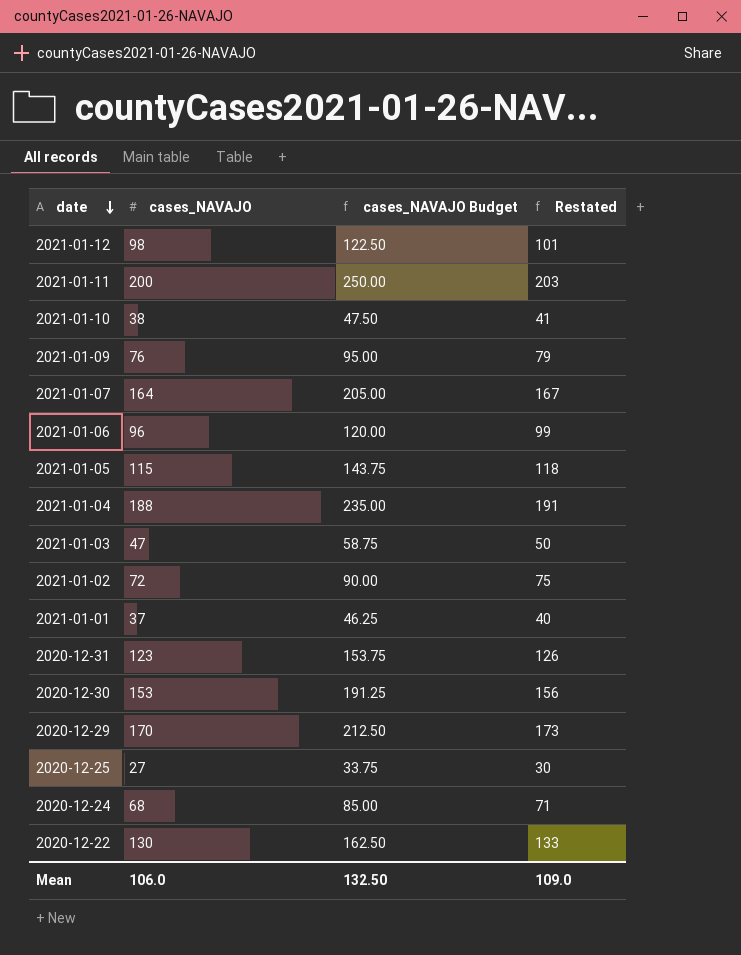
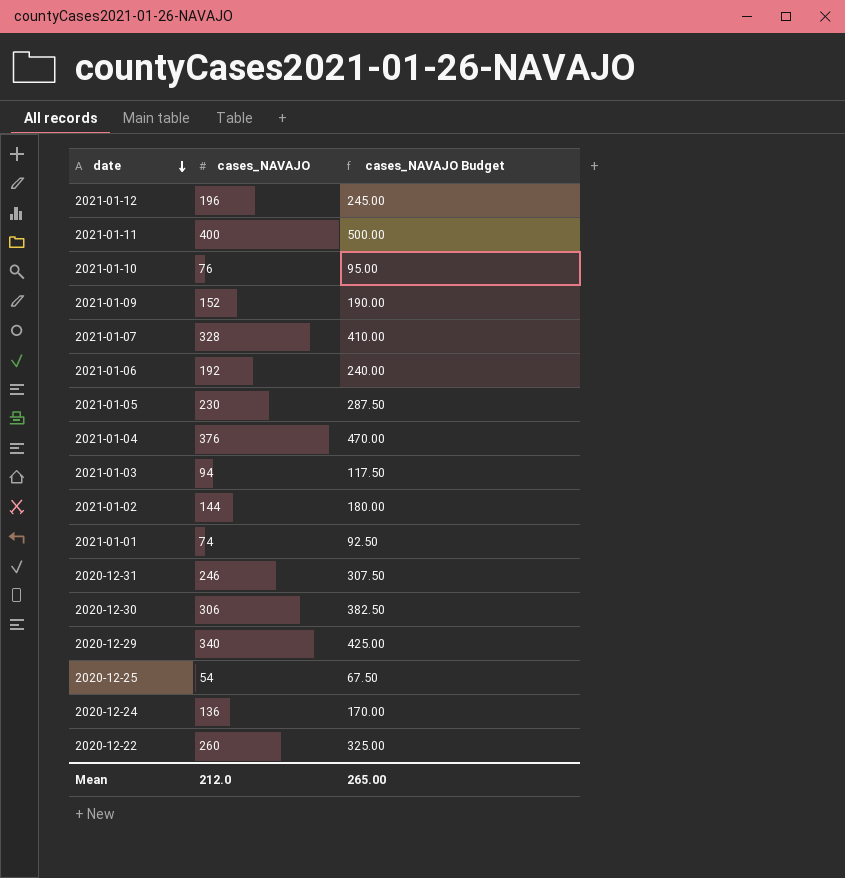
column Restated | formula: [cases_NAVAJO] + 3 -> none
2021-01-12 | cases_NAVAJO: 98 -> 196
2021-01-12 | cases_NAVAJO Budget: 122.50 -> 245.00
2021-01-11 | cases_NAVAJO: 200 -> 400
2021-01-11 | cases_NAVAJO Budget: 250.00 -> 500.00
2021-01-10 | cases_NAVAJO: 38 -> 76
2021-01-10 | cases_NAVAJO Budget: 47.50 -> 95.00
2021-01-09 | cases_NAVAJO: 76 -> 152
2021-01-09 | cases_NAVAJO Budget: 95.00 -> 190.00
2021-01-07 | cases_NAVAJO: 164 -> 328
2021-01-07 | cases_NAVAJO Budget: 205.00 -> 410.00
2021-01-06 | cases_NAVAJO: 96 -> 192
2021-01-06 | cases_NAVAJO Budget: 120.00 -> 240.00
2021-01-05 | cases_NAVAJO: 115 -> 230
2021-01-05 | cases_NAVAJO Budget: 143.75 -> 287.50
2021-01-04 | cases_NAVAJO: 188 -> 376
2021-01-04 | cases_NAVAJO Budget: 235.00 -> 470.00
2021-01-03 | cases_NAVAJO: 47 -> 94
2021-01-03 | cases_NAVAJO Budget: 58.75 -> 117.50
2021-01-02 | cases_NAVAJO: 72 -> 144
2021-01-02 | cases_NAVAJO Budget: 90.00 -> 180.00
2021-01-01 | cases_NAVAJO: 37 -> 74
2021-01-01 | cases_NAVAJO Budget: 46.25 -> 92.50
2020-12-31 | cases_NAVAJO: 123 -> 246
2020-12-31 | cases_NAVAJO Budget: 153.75 -> 307.50
2020-12-30 | cases_NAVAJO: 153 -> 306
2020-12-30 | cases_NAVAJO Budget: 191.25 -> 382.50
2020-12-29 | cases_NAVAJO: 170 -> 340
2020-12-29 | cases_NAVAJO Budget: 212.50 -> 425.00
2020-12-25 | cases_NAVAJO: 27 -> 54
2020-12-25 | cases_NAVAJO Budget: 33.75 -> 67.50
2020-12-24 | cases_NAVAJO: 68 -> 136
2020-12-24 | cases_NAVAJO Budget: 85.00 -> 170.00
2020-12-22 | cases_NAVAJO: 130 -> 260
2020-12-22 | cases_NAVAJO Budget: 162.50 -> 325.00
Mean | cases_NAVAJO: 106.0 -> 212.0
Mean | cases_NAVAJO Budget: 132.50 -> 265.00

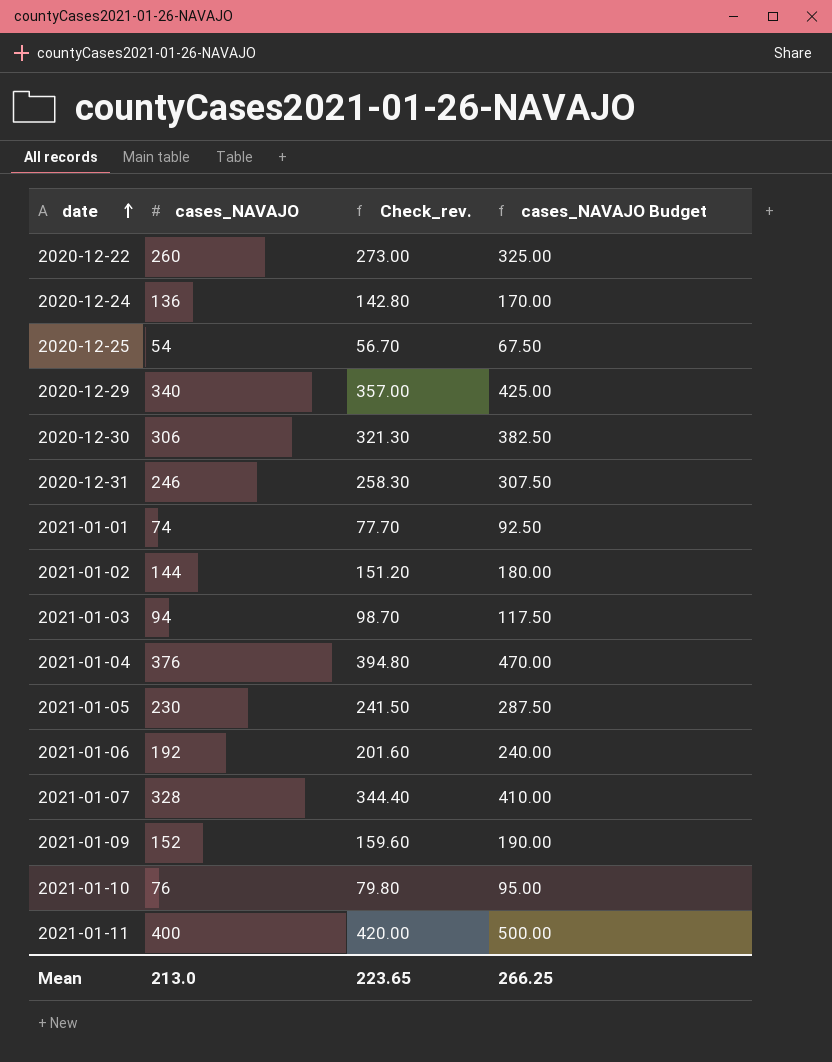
row order: date descending -> date ascending
column Check_rev. | formula: none -> [cases_NAVAJO] * 1.05
row 2021-01-12: 196 | 245.00 -> none
Mean | cases_NAVAJO: 212.0 -> 213.0
Mean | cases_NAVAJO Budget: 265.00 -> 266.25

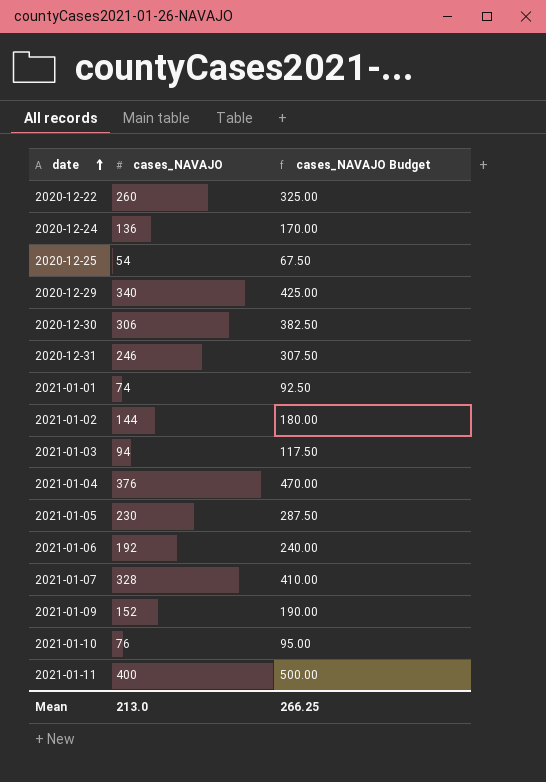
column Check_rev. | formula: [cases_NAVAJO] * 1.05 -> none

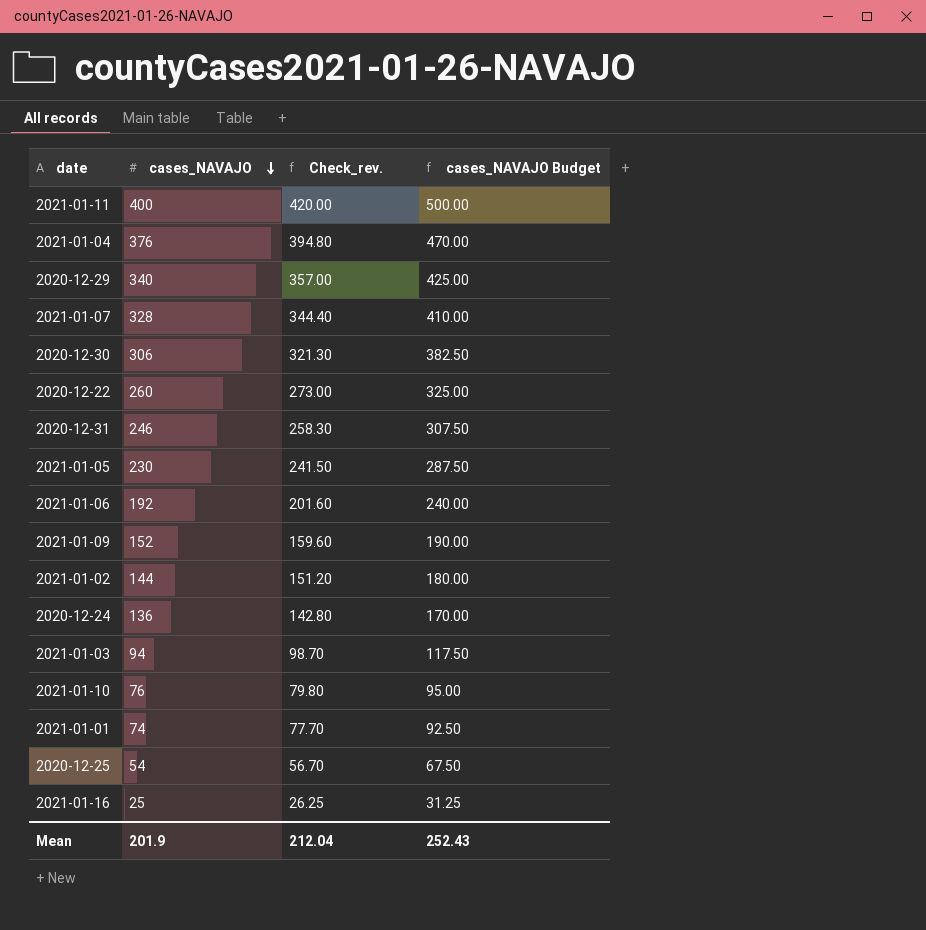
row order: date ascending -> cases_NAVAJO descending
column Check_rev. | formula: none -> [cases_NAVAJO] * 1.05
row 2021-01-16: none -> 25 | 26.25 | 31.25
Mean | cases_NAVAJO: 213.0 -> 201.9
Mean | cases_NAVAJO Budget: 266.25 -> 252.43

